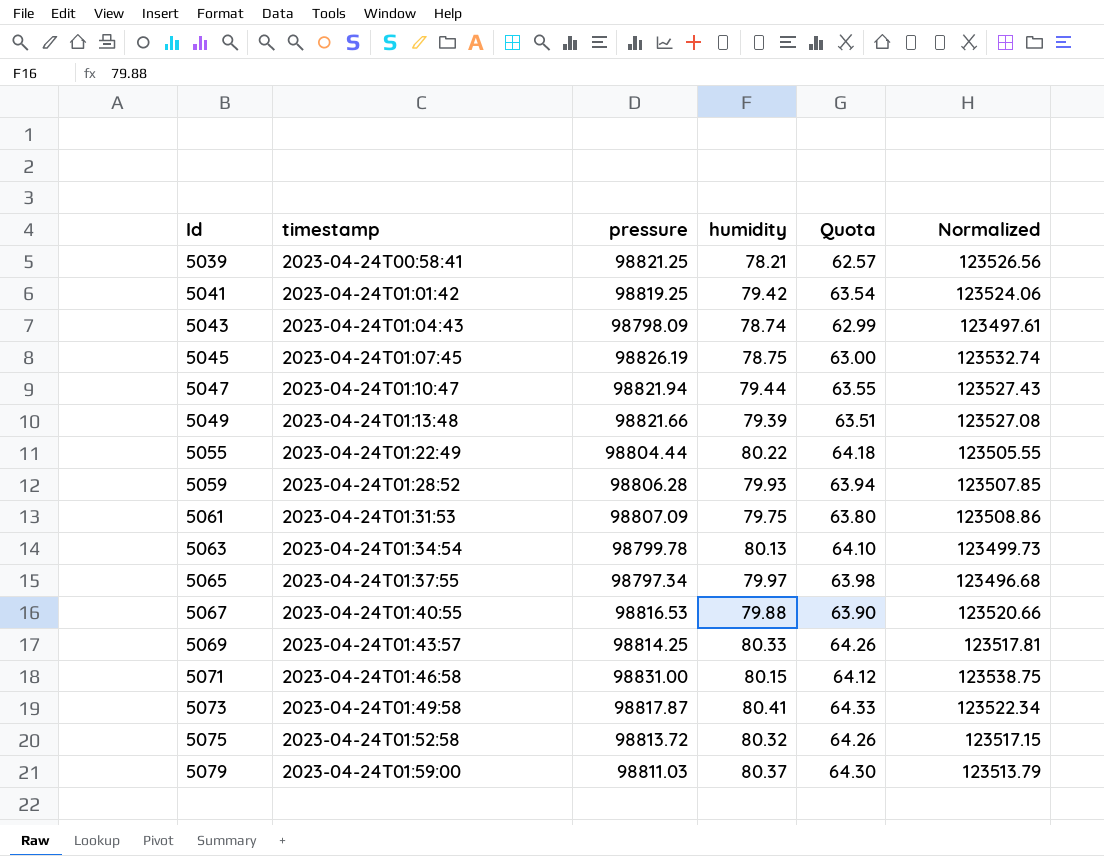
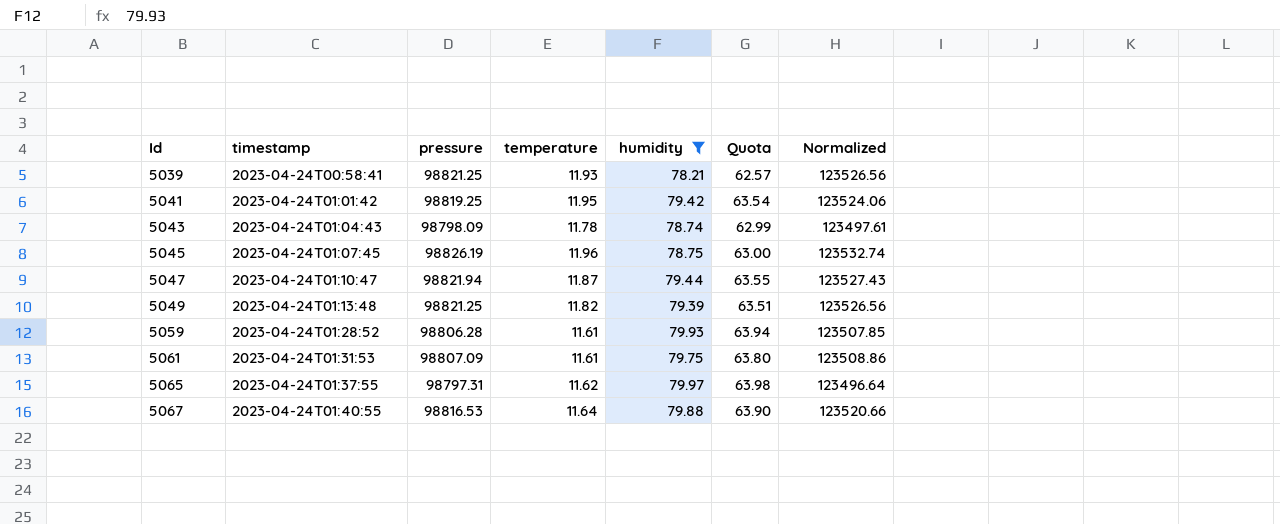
filter: none -> humidity <= 79.97
column temperature | position: none -> 4
5049 | pressure: 98821.66 -> 98821.25
5049 | Normalized: 123527.08 -> 123526.56
5065 | pressure: 98797.34 -> 98797.31
5065 | Normalized: 123496.68 -> 123496.64

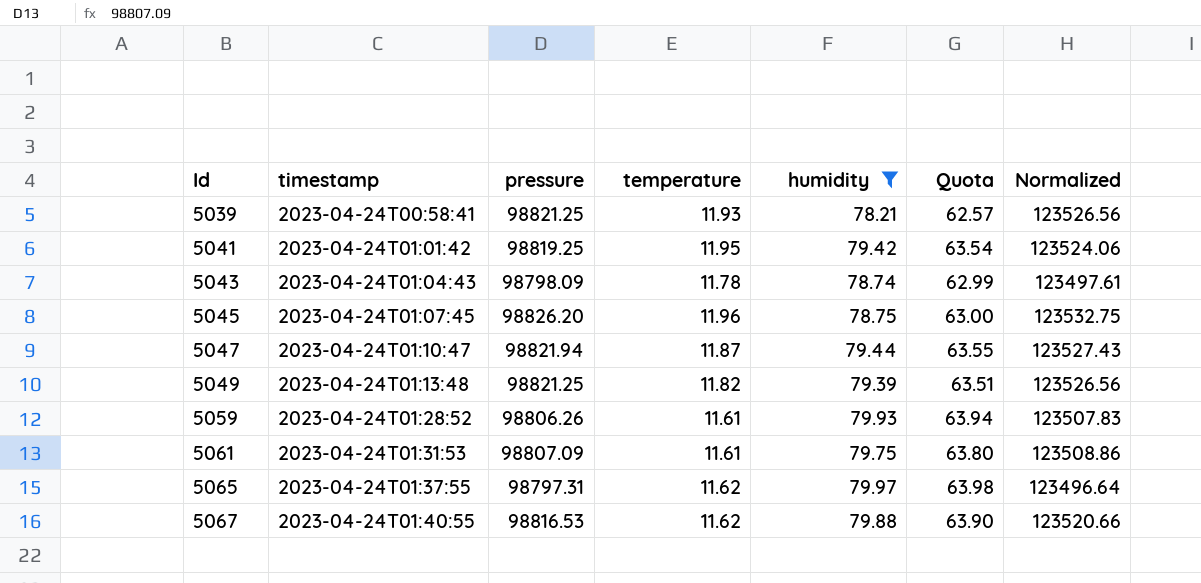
5045 | pressure: 98826.19 -> 98826.20
5045 | Normalized: 123532.74 -> 123532.75
5059 | pressure: 98806.28 -> 98806.26
5059 | Normalized: 123507.85 -> 123507.83
5067 | temperature: 11.64 -> 11.62

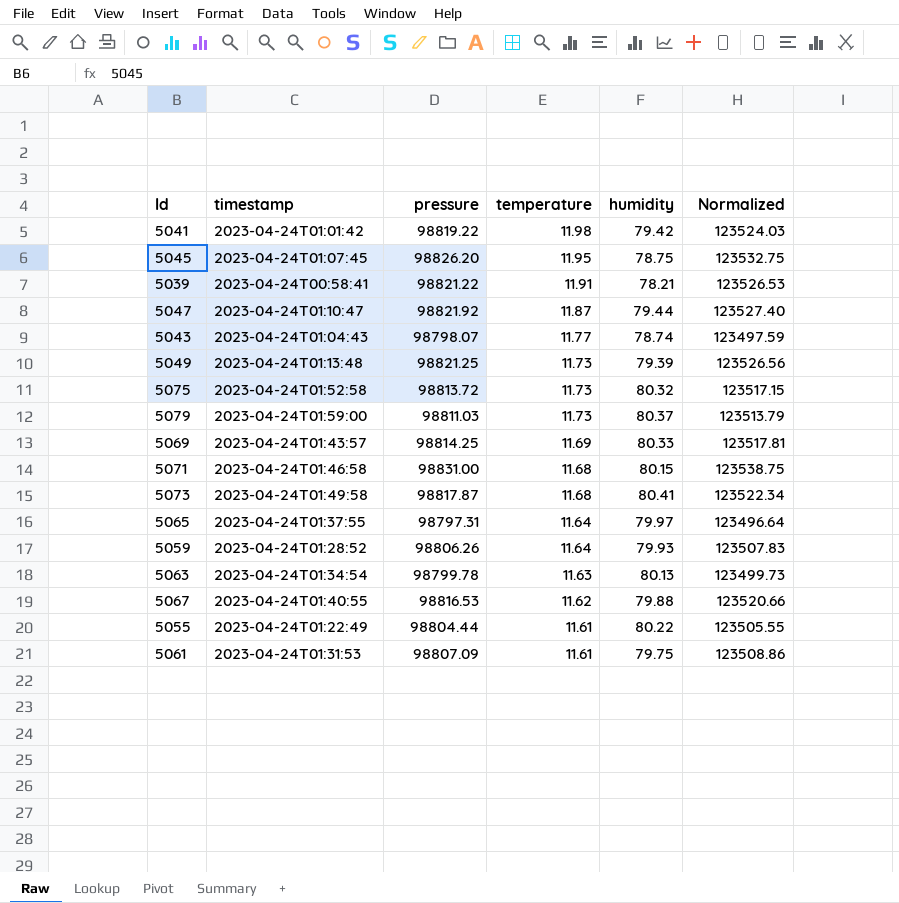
filter: humidity <= 79.97 -> none
row order: Id ascending -> temperature descending
column Quota | formula: [humidity] * 0.8 -> none
5041 | pressure: 98819.25 -> 98819.22
5041 | temperature: 11.95 -> 11.98
5041 | Normalized: 123524.06 -> 123524.03
5045 | temperature: 11.96 -> 11.95
5039 | pressure: 98821.25 -> 98821.22
5039 | temperature: 11.93 -> 11.91
5039 | Normalized: 123526.56 -> 123526.53
5047 | pressure: 98821.94 -> 98821.92
5047 | Normalized: 123527.43 -> 123527.40
5043 | pressure: 98798.09 -> 98798.07
5043 | temperature: 11.78 -> 11.77
5043 | Normalized: 123497.61 -> 123497.59
5049 | temperature: 11.82 -> 11.73
5065 | temperature: 11.62 -> 11.64
5059 | temperature: 11.61 -> 11.64

